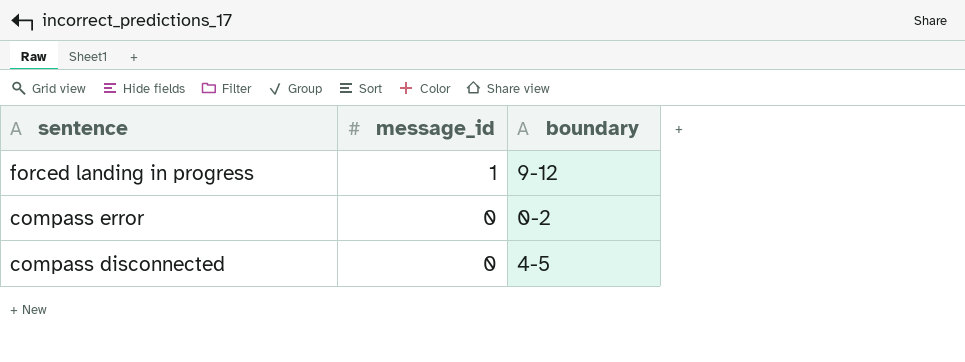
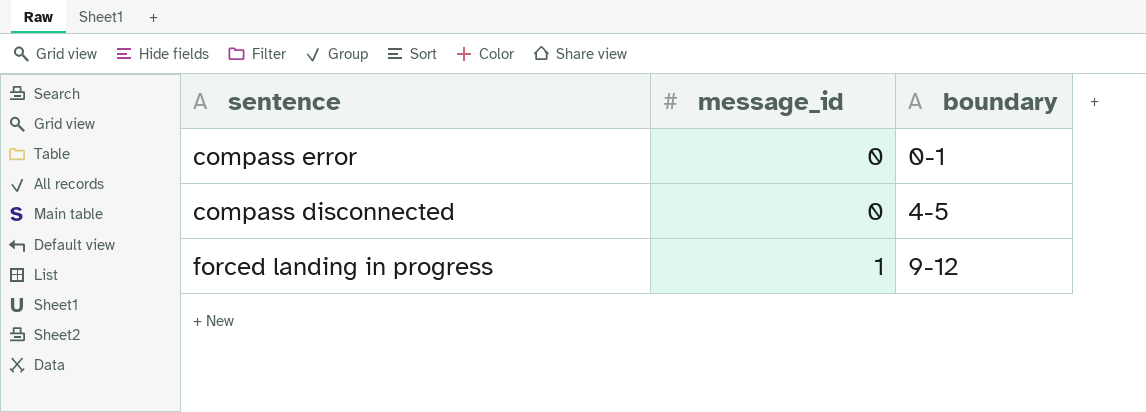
row order: sentence descending -> message_id ascending
compass error | boundary: 0-2 -> 0-1

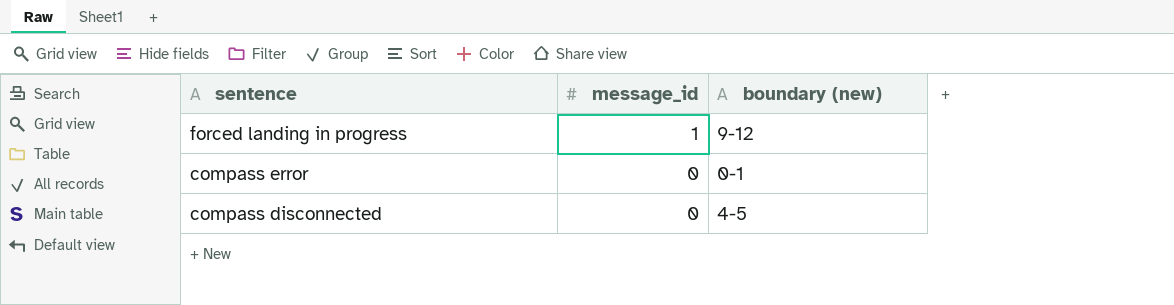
row order: message_id ascending -> sentence descending
column name: boundary -> boundary (new)

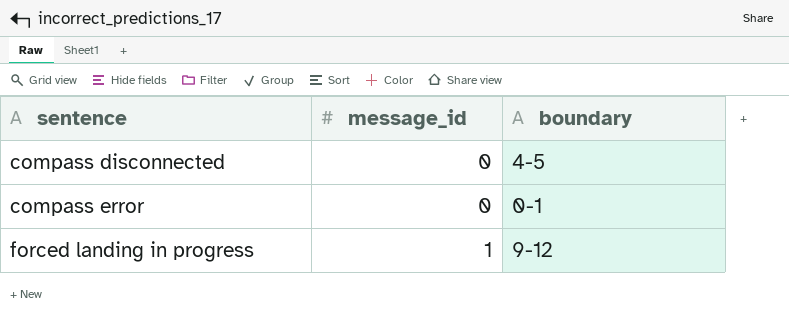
row order: sentence descending -> sentence ascending
column name: boundary (new) -> boundary

